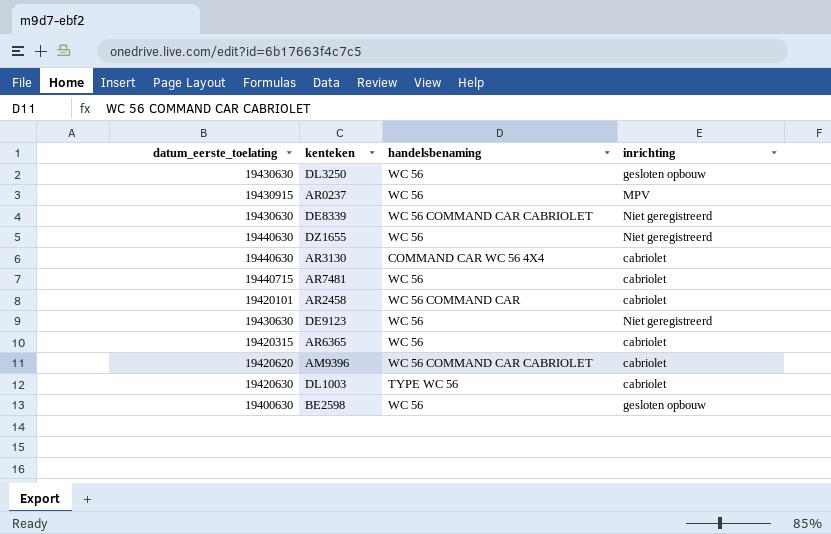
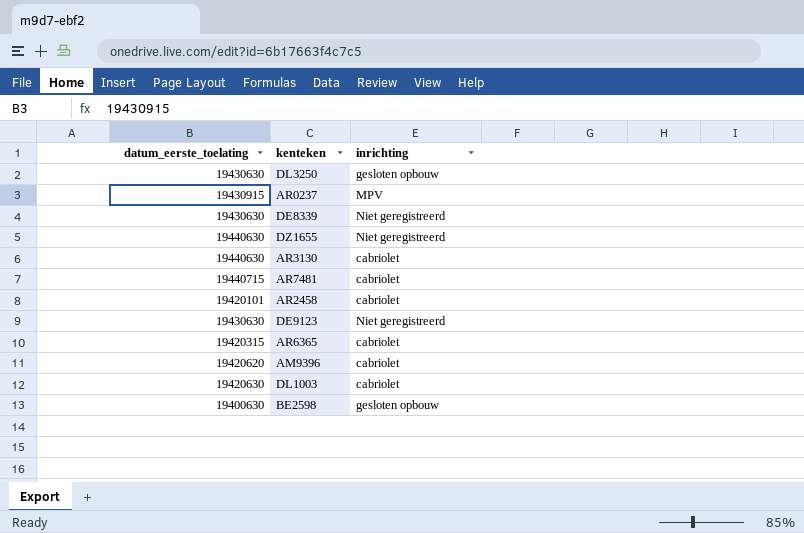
column handelsbenaming | position: 3 -> none

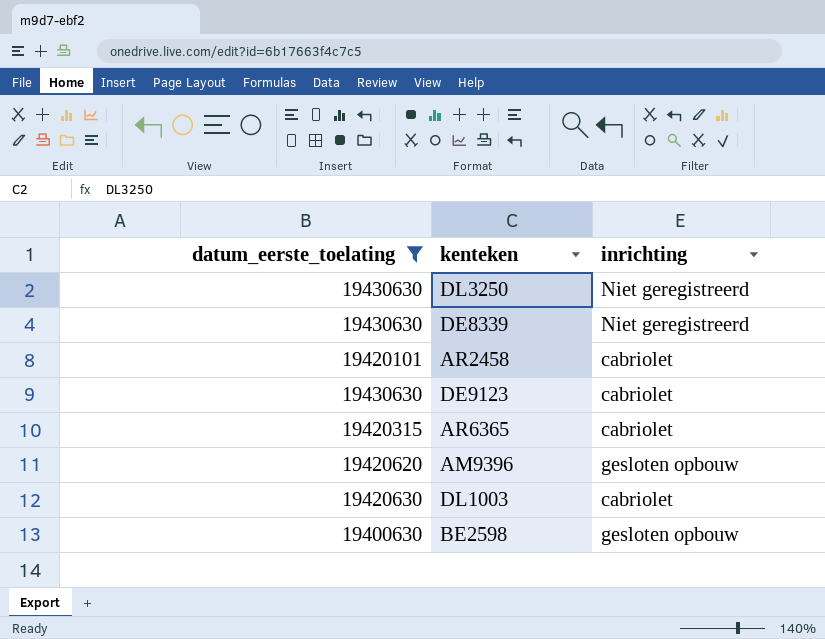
filter: none -> datum_eerste_toelating <= 19430630
DL3250 | inrichting: gesloten opbouw -> Niet geregistreerd
DE9123 | inrichting: Niet geregistreerd -> cabriolet
AM9396 | inrichting: cabriolet -> gesloten opbouw

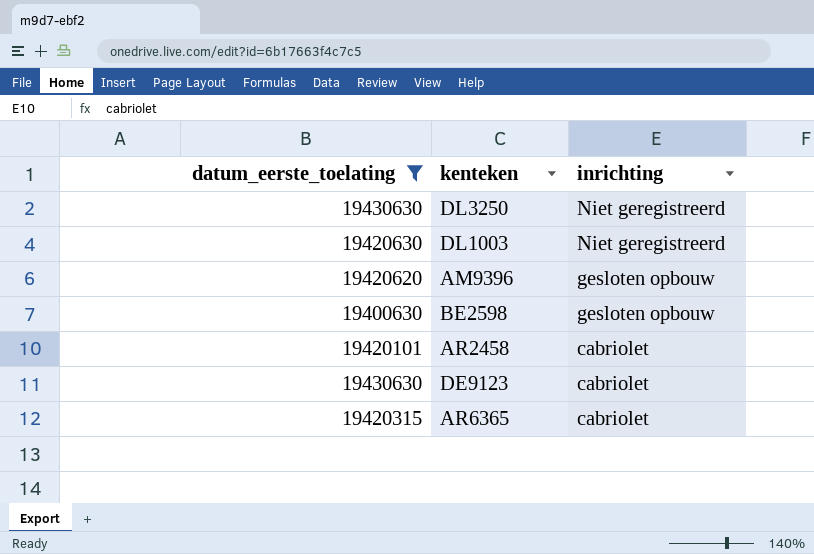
row order: none -> inrichting descending
row DE8339: 19430630 | Niet geregistreerd -> none
DL1003 | inrichting: cabriolet -> Niet geregistreerd

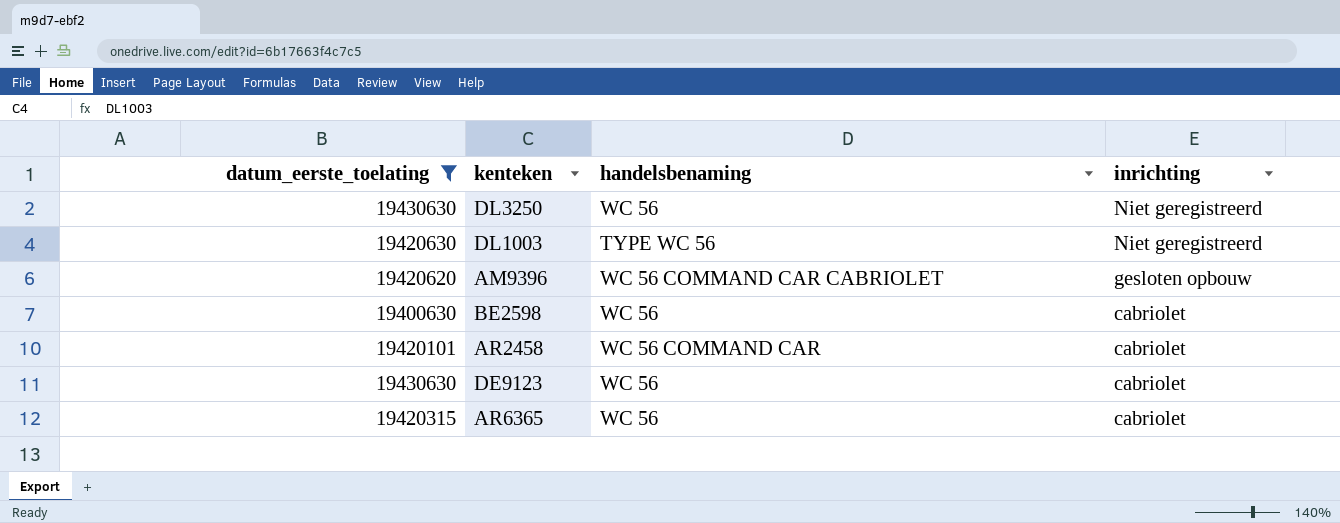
column handelsbenaming | position: none -> 3
BE2598 | inrichting: gesloten opbouw -> cabriolet

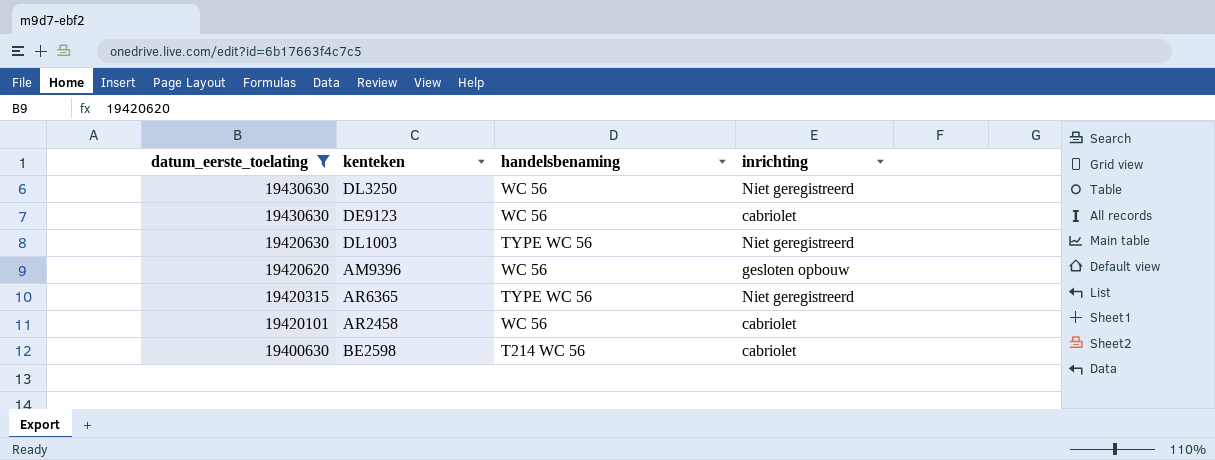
row order: inrichting descending -> datum_eerste_toelating descending
AM9396 | handelsbenaming: WC 56 COMMAND CAR CABRIOLET -> WC 56
AR6365 | handelsbenaming: WC 56 -> TYPE WC 56
AR6365 | inrichting: cabriolet -> Niet geregistreerd
AR2458 | handelsbenaming: WC 56 COMMAND CAR -> WC 56
BE2598 | handelsbenaming: WC 56 -> T214 WC 56

